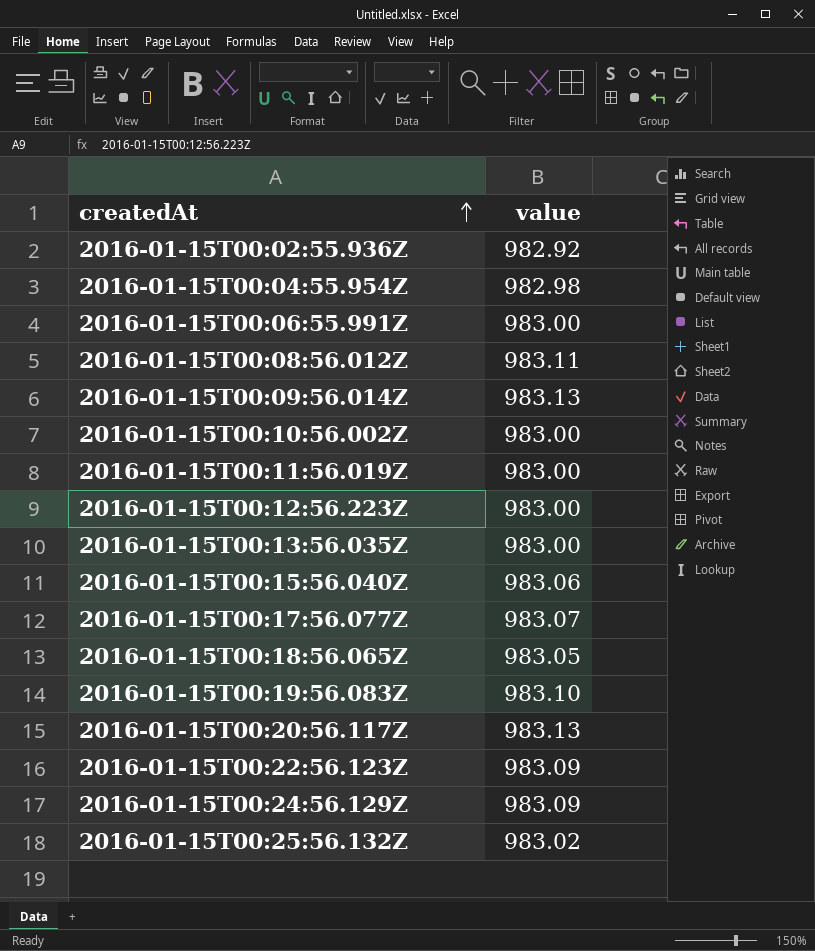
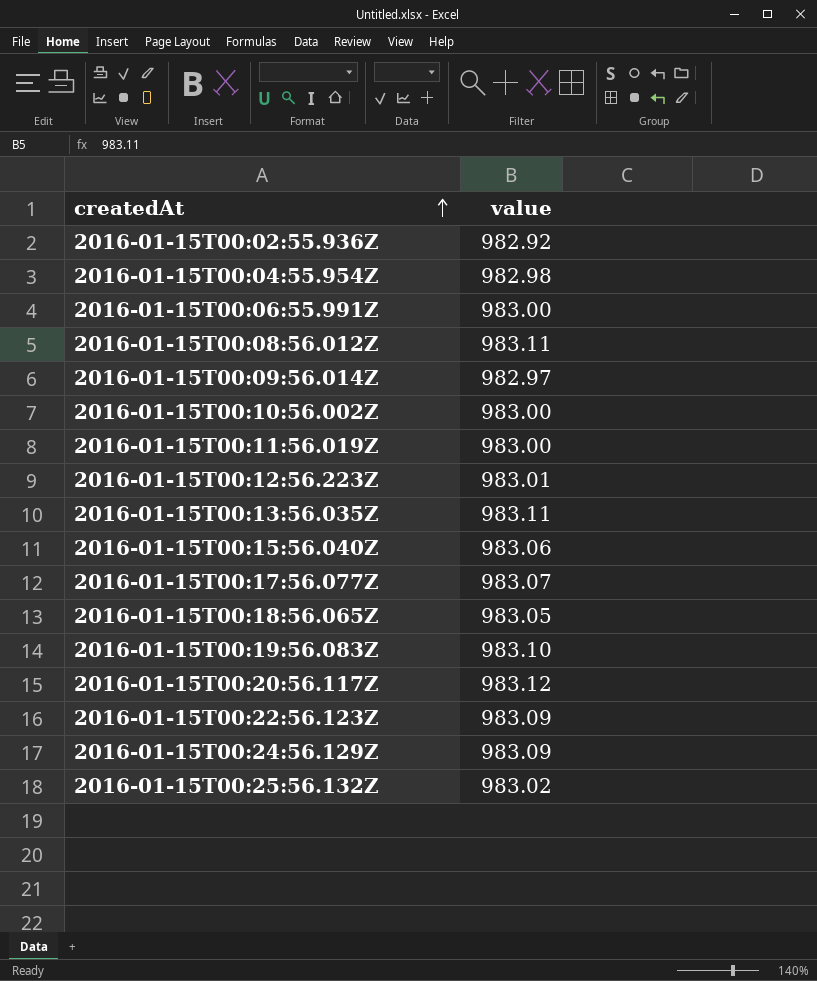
2016-01-15T00:09:56.014Z | value: 983.13 -> 982.97
2016-01-15T00:12:56.223Z | value: 983.00 -> 983.01
2016-01-15T00:13:56.035Z | value: 983.00 -> 983.11
2016-01-15T00:20:56.117Z | value: 983.13 -> 983.12

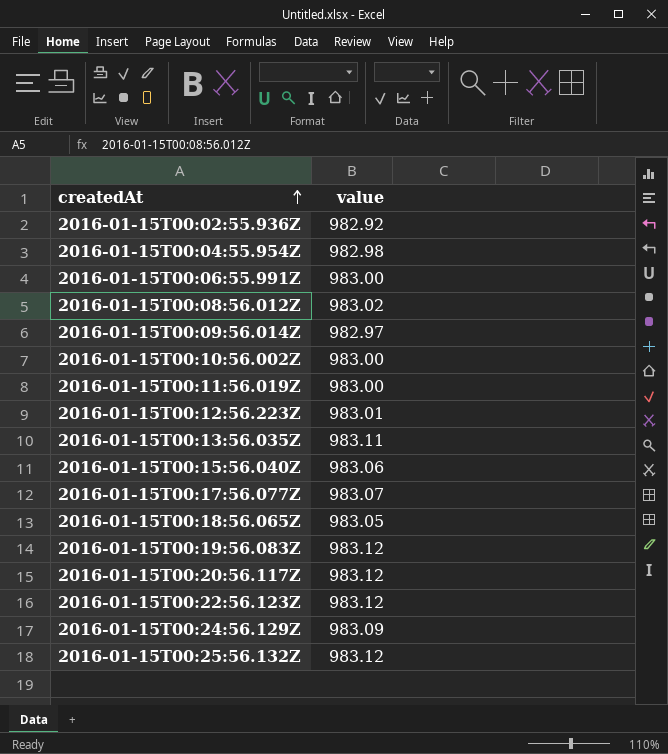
2016-01-15T00:08:56.012Z | value: 983.11 -> 983.02
2016-01-15T00:19:56.083Z | value: 983.10 -> 983.12
2016-01-15T00:22:56.123Z | value: 983.09 -> 983.12
2016-01-15T00:25:56.132Z | value: 983.02 -> 983.12

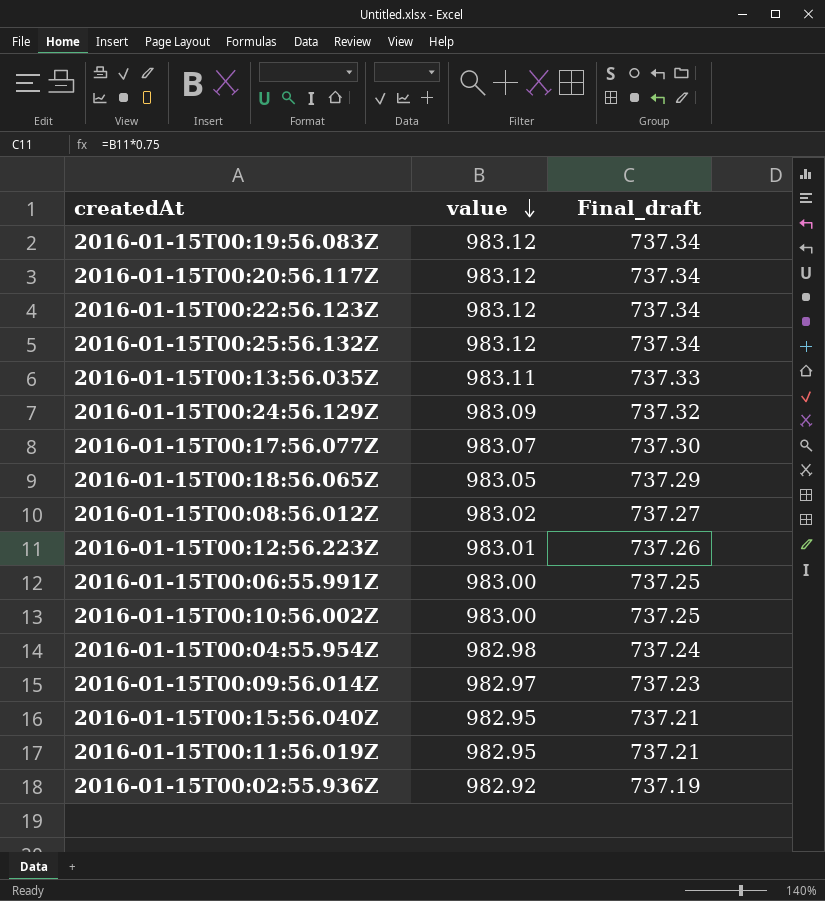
row order: createdAt ascending -> value descending
column Final_draft | formula: none -> [value] * 0.75
2016-01-15T00:15:56.040Z | value: 983.06 -> 982.95
2016-01-15T00:11:56.019Z | value: 983.00 -> 982.95

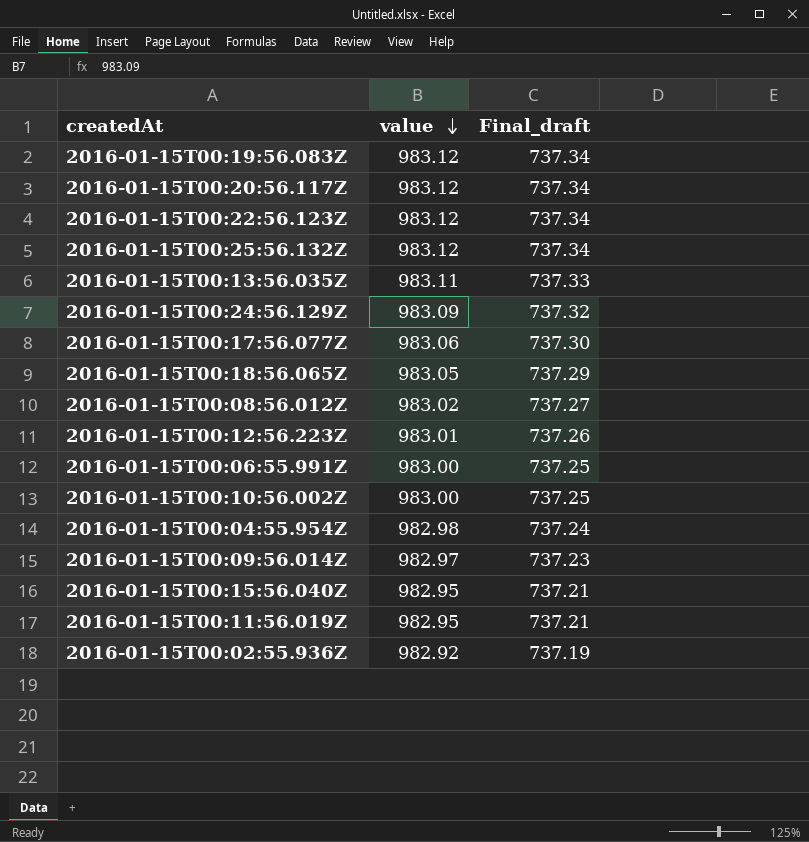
2016-01-15T00:17:56.077Z | value: 983.07 -> 983.06

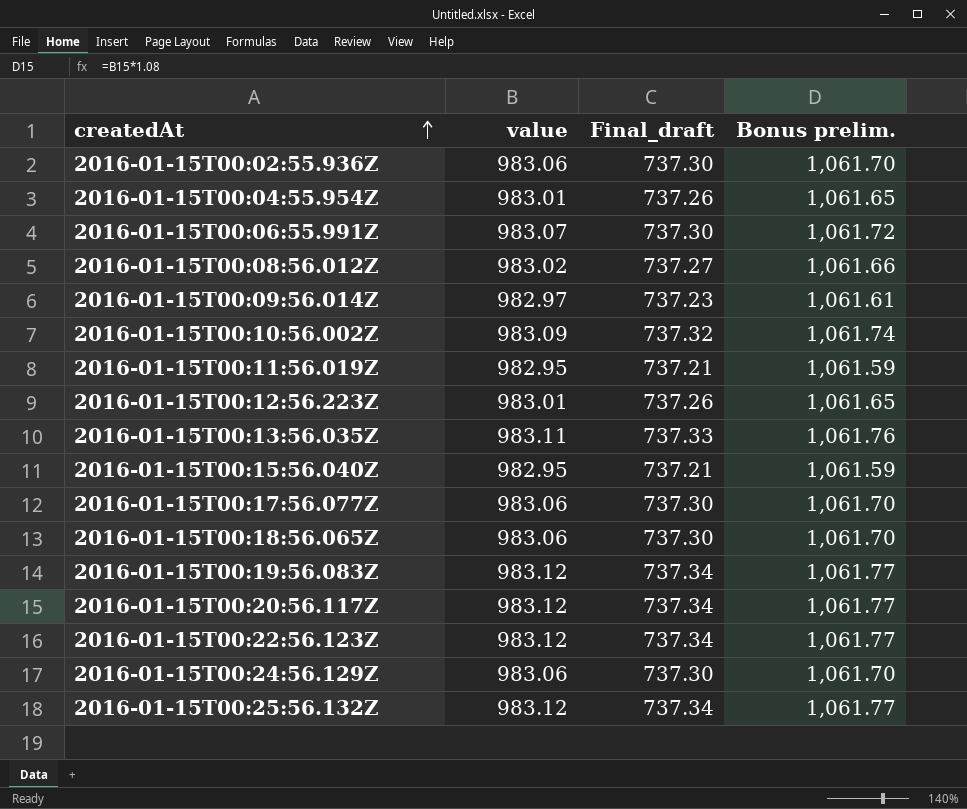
row order: value descending -> createdAt ascending
column Bonus prelim. | formula: none -> [value] * 1.08
2016-01-15T00:02:55.936Z | value: 982.92 -> 983.06
2016-01-15T00:02:55.936Z | Final_draft: 737.19 -> 737.30
2016-01-15T00:04:55.954Z | value: 982.98 -> 983.01
2016-01-15T00:04:55.954Z | Final_draft: 737.24 -> 737.26
2016-01-15T00:06:55.991Z | value: 983.00 -> 983.07
2016-01-15T00:06:55.991Z | Final_draft: 737.25 -> 737.30
2016-01-15T00:10:56.002Z | value: 983.00 -> 983.09
2016-01-15T00:10:56.002Z | Final_draft: 737.25 -> 737.32
2016-01-15T00:18:56.065Z | value: 983.05 -> 983.06
2016-01-15T00:18:56.065Z | Final_draft: 737.29 -> 737.30
2016-01-15T00:24:56.129Z | value: 983.09 -> 983.06
2016-01-15T00:24:56.129Z | Final_draft: 737.32 -> 737.30

